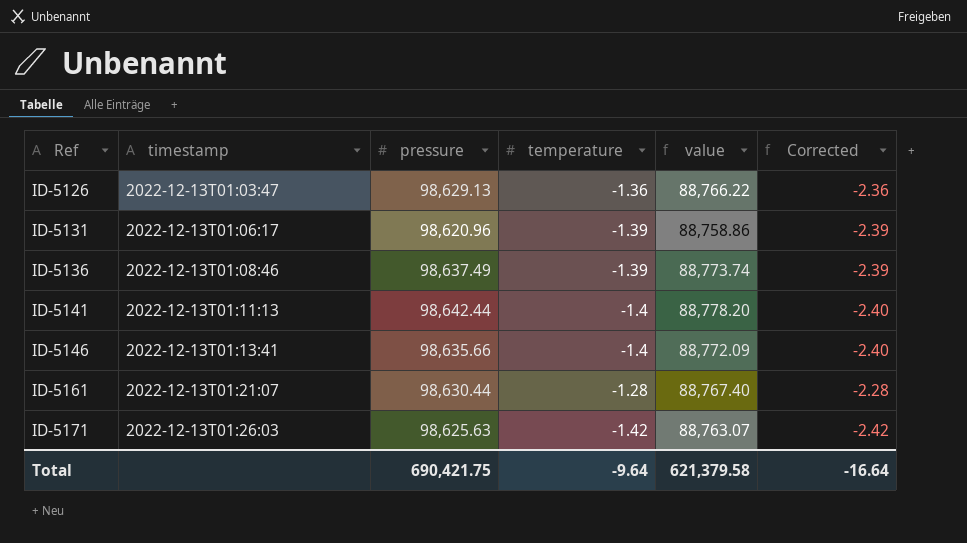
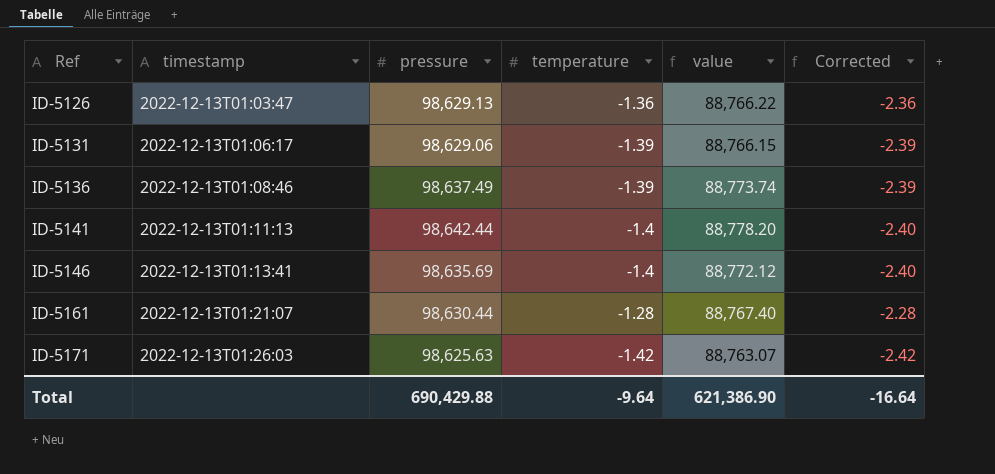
ID-5131 | pressure: 98,620.96 -> 98,629.06
ID-5131 | value: 88,758.86 -> 88,766.15
ID-5146 | pressure: 98,635.66 -> 98,635.69
ID-5146 | value: 88,772.09 -> 88,772.12
Total | pressure: 690,421.75 -> 690,429.88
Total | value: 621,379.58 -> 621,386.90

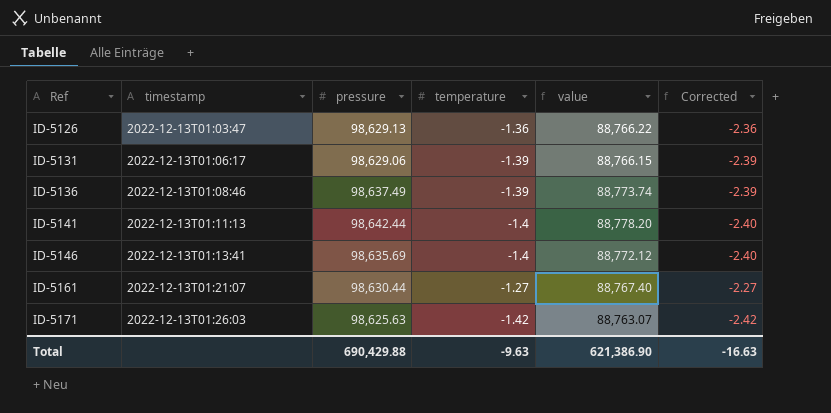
ID-5161 | temperature: -1.28 -> -1.27
ID-5161 | Corrected: -2.28 -> -2.27
Total | temperature: -9.64 -> -9.63
Total | Corrected: -16.64 -> -16.63

